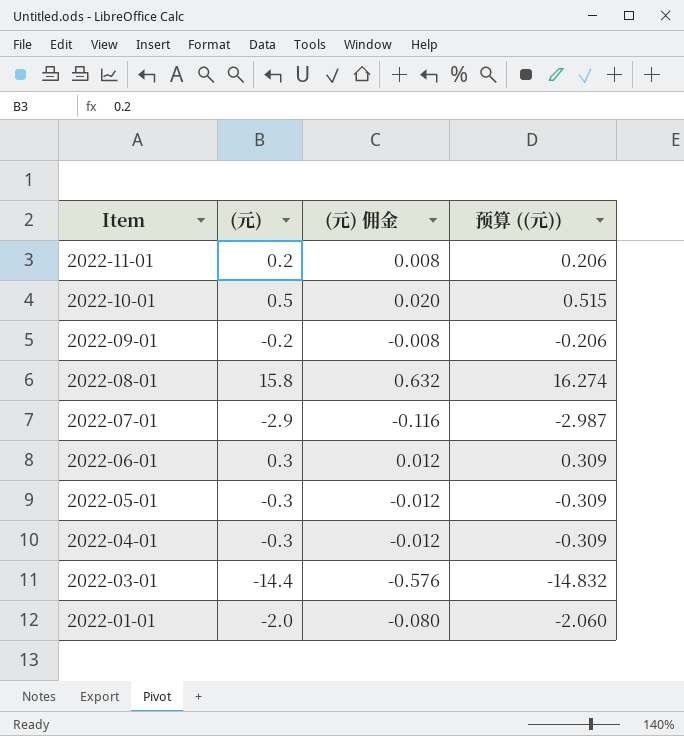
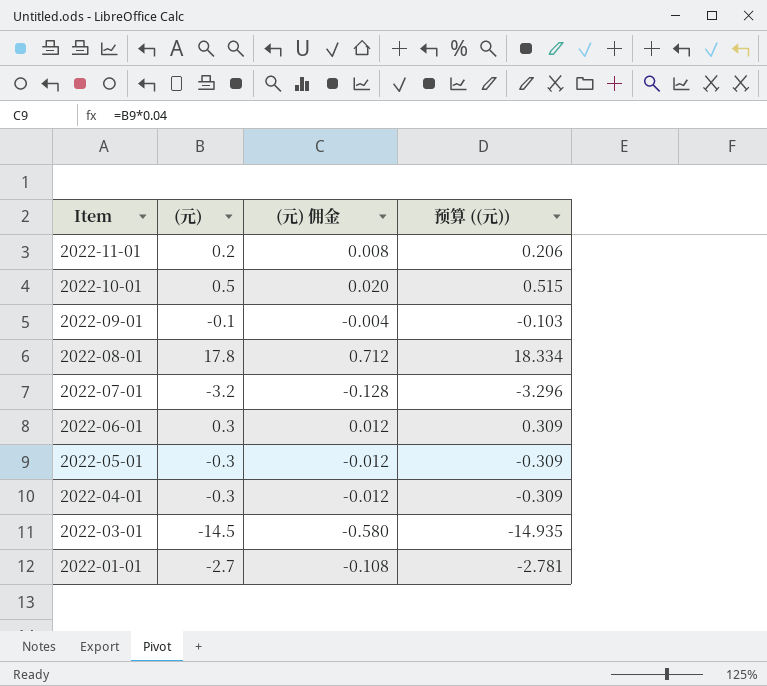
2022-09-01 | (元): -0.2 -> -0.1
2022-09-01 | (元) 佣金: -0.008 -> -0.004
2022-09-01 | 预算 ((元)): -0.206 -> -0.103
2022-08-01 | (元): 15.8 -> 17.8
2022-08-01 | (元) 佣金: 0.632 -> 0.712
2022-08-01 | 预算 ((元)): 16.274 -> 18.334
2022-07-01 | (元): -2.9 -> -3.2
2022-07-01 | (元) 佣金: -0.116 -> -0.128
2022-07-01 | 预算 ((元)): -2.987 -> -3.296
2022-03-01 | (元): -14.4 -> -14.5
2022-03-01 | (元) 佣金: -0.576 -> -0.580
2022-03-01 | 预算 ((元)): -14.832 -> -14.935
2022-01-01 | (元): -2.0 -> -2.7
2022-01-01 | (元) 佣金: -0.080 -> -0.108
2022-01-01 | 预算 ((元)): -2.060 -> -2.781

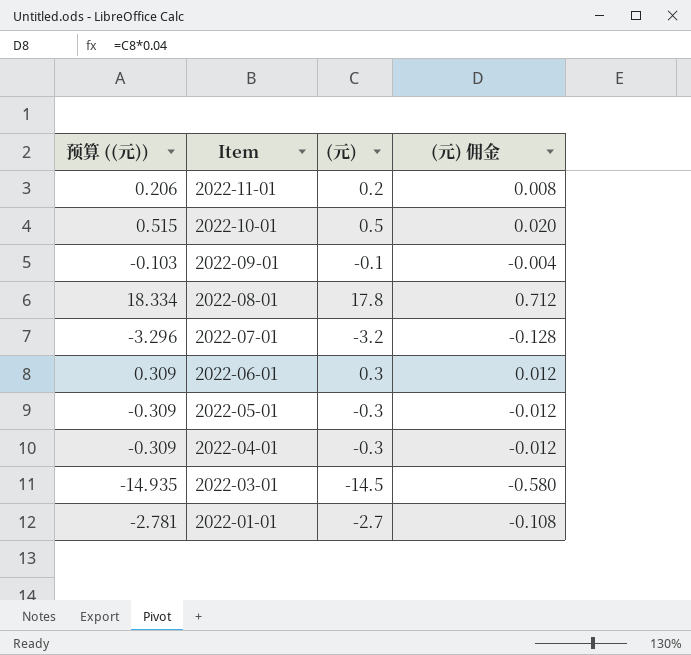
column 预算 ((元)) | position: 4 -> 1

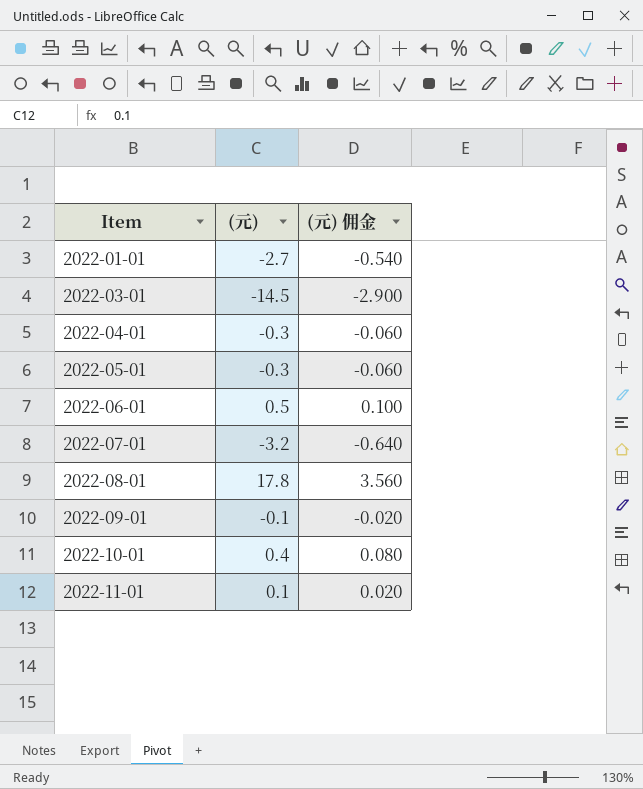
row order: Item descending -> Item ascending
column 预算 ((元)) | formula: [(元)] * 1.03 -> none
column (元) 佣金 | formula: [(元)] * 0.04 -> [(元)] * 0.2
2022-06-01 | (元): 0.3 -> 0.5
2022-10-01 | (元): 0.5 -> 0.4
2022-11-01 | (元): 0.2 -> 0.1

